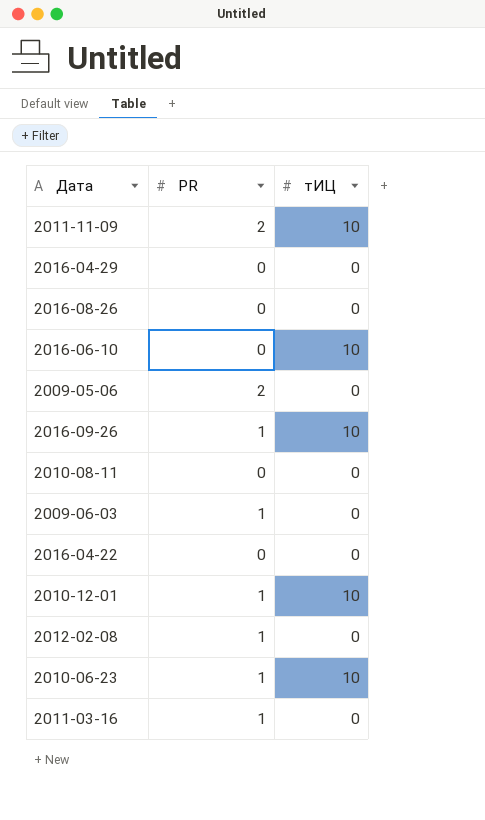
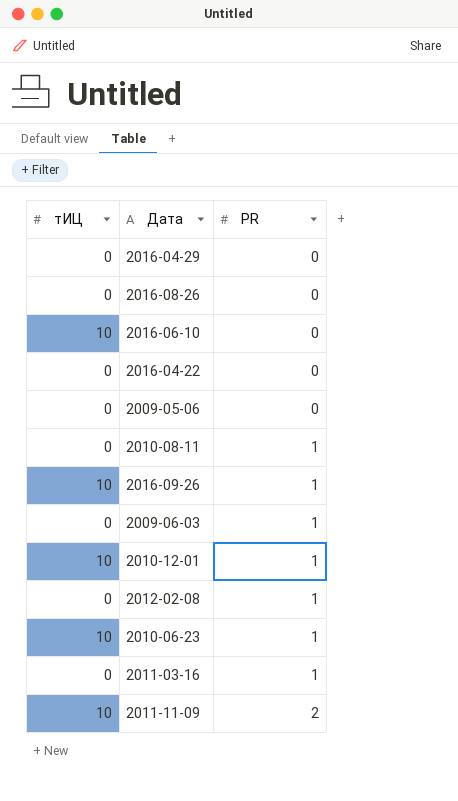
row order: none -> PR ascending
column тИЦ | position: 3 -> 1
2009-05-06 | PR: 2 -> 0
2010-08-11 | PR: 0 -> 1

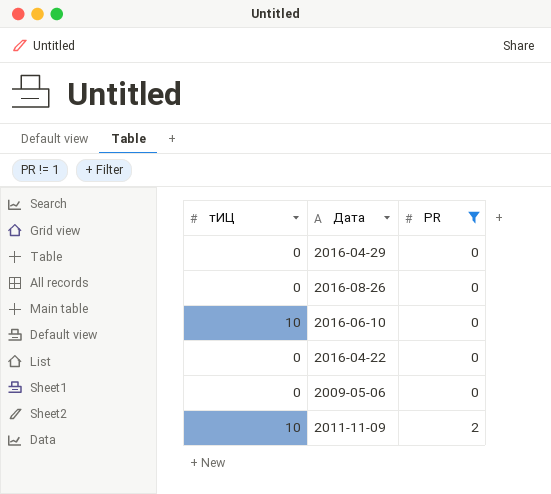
filter: none -> PR != 1

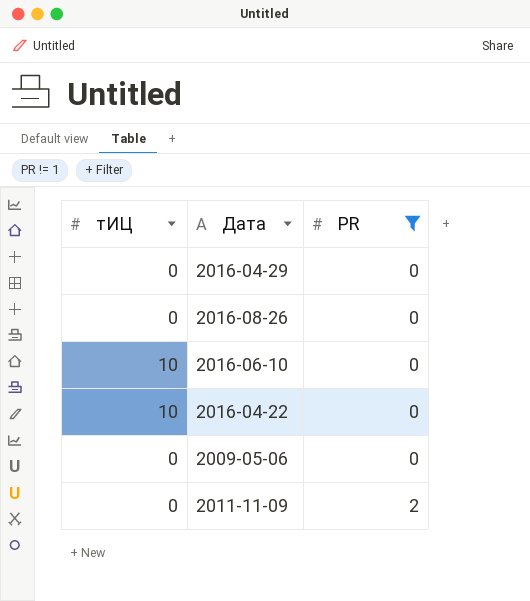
2016-04-22 | тИЦ: 0 -> 10
2011-11-09 | тИЦ: 10 -> 0

